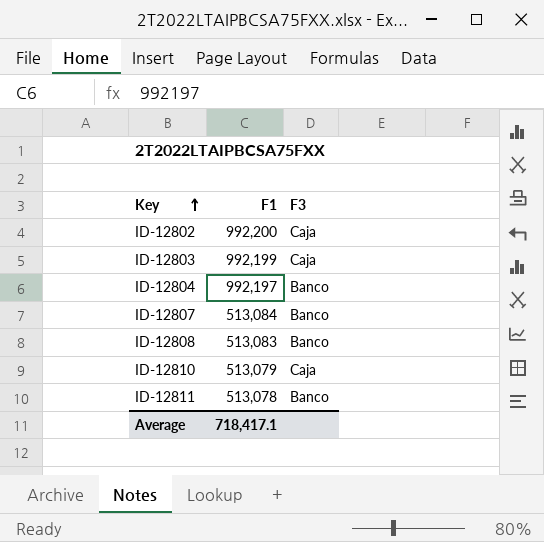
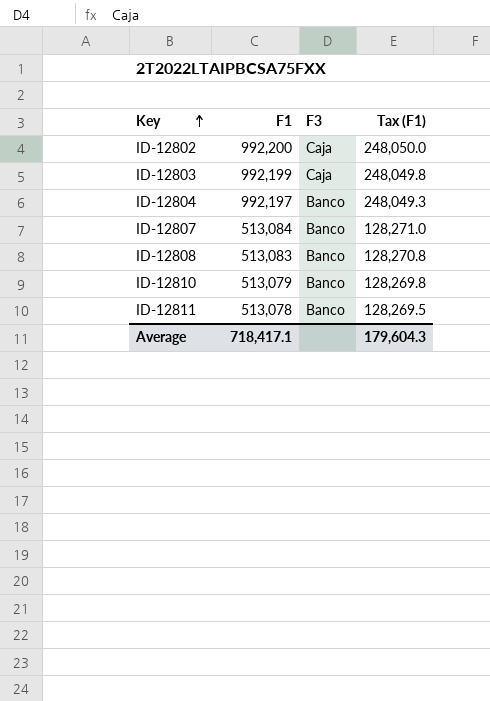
column Tax (F1) | formula: none -> [F1] * 0.25
ID-12810 | F3: Caja -> Banco

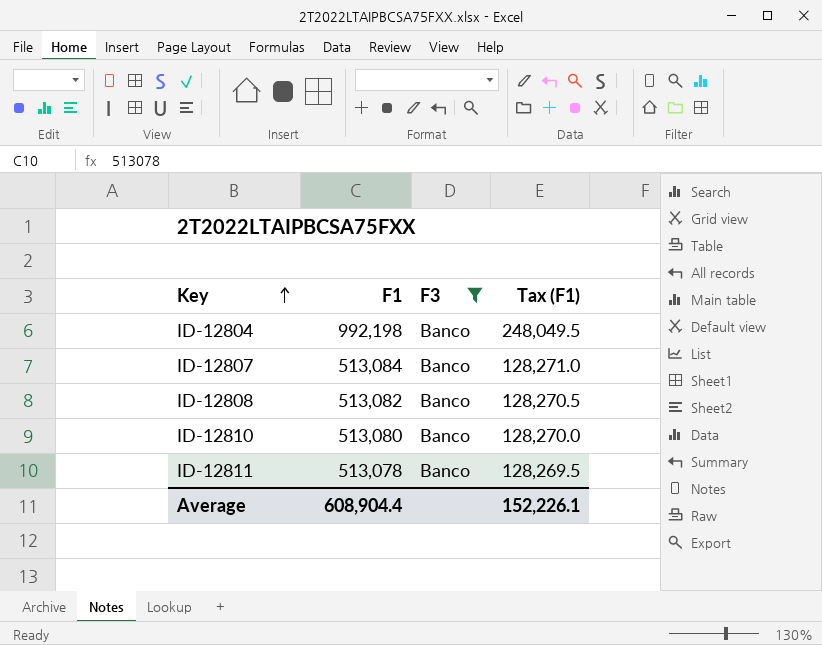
filter: none -> F3 = Banco
ID-12804 | F1: 992,197 -> 992,198
ID-12804 | Tax (F1): 248,049.3 -> 248,049.5
ID-12808 | F1: 513,083 -> 513,082
ID-12808 | Tax (F1): 128,270.8 -> 128,270.5
ID-12810 | F1: 513,079 -> 513,080
ID-12810 | Tax (F1): 128,269.8 -> 128,270.0
Average | F1: 718,417.1 -> 608,904.4
Average | Tax (F1): 179,604.3 -> 152,226.1

